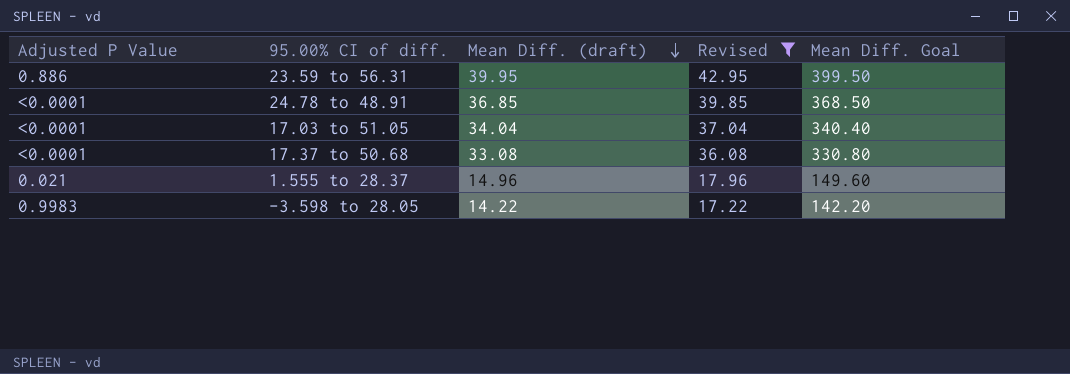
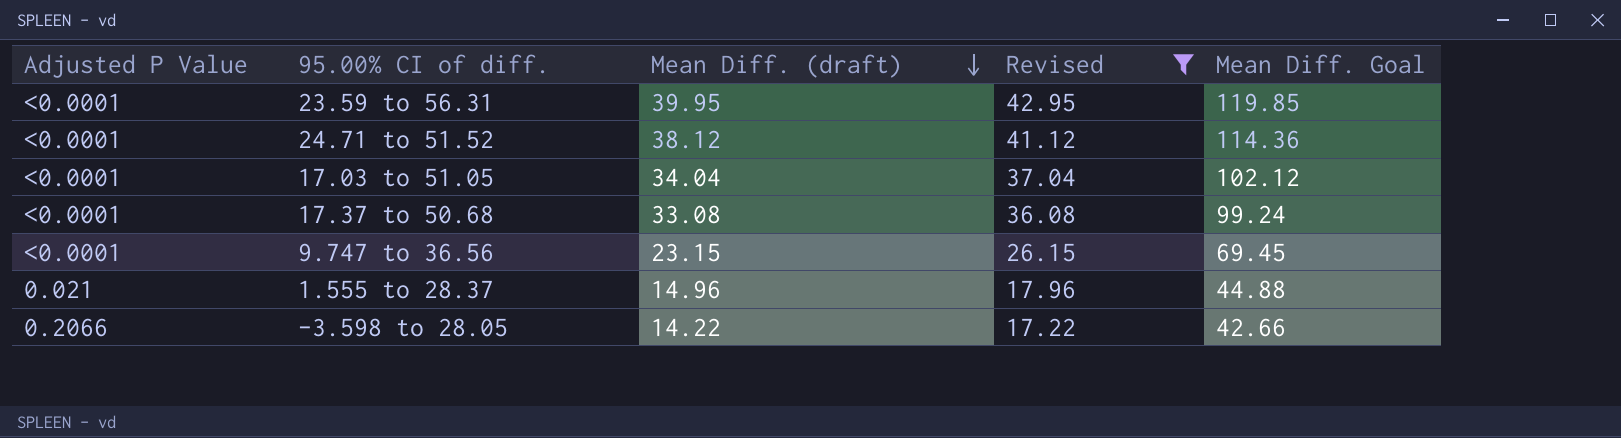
column Mean Diff. Goal | formula: [Mean Diff. (draft)] * 10 -> [Mean Diff. (draft)] * 3
row 24.78 to 48.91: <0.0001 | 36.85 | 39.85 | 368.50 -> none
23.59 to 56.31 | Adjusted P Value: 0.886 -> <0.0001
row 24.71 to 51.52: none -> <0.0001 | 38.12 | 41.12 | 114.36
row 9.747 to 36.56: none -> <0.0001 | 23.15 | 26.15 | 69.45
-3.598 to 28.05 | Adjusted P Value: 0.9983 -> 0.2066

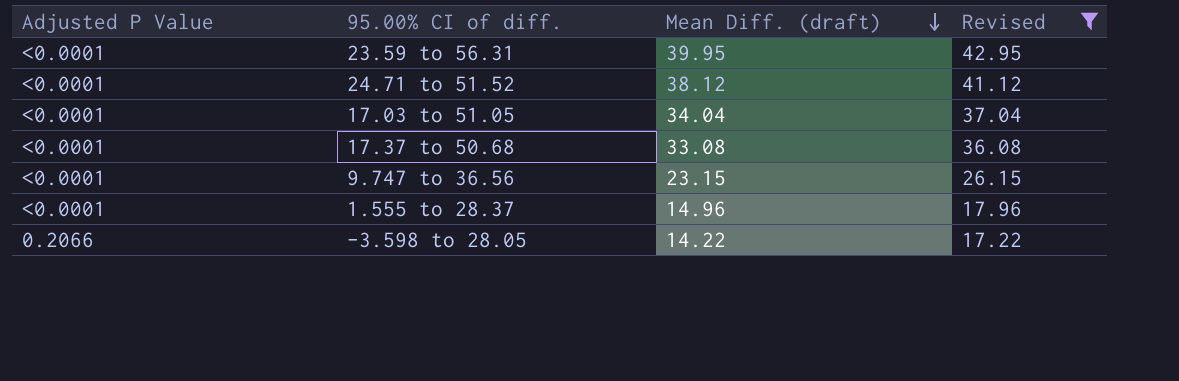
column Mean Diff. Goal | formula: [Mean Diff. (draft)] * 3 -> none
1.555 to 28.37 | Adjusted P Value: 0.021 -> <0.0001

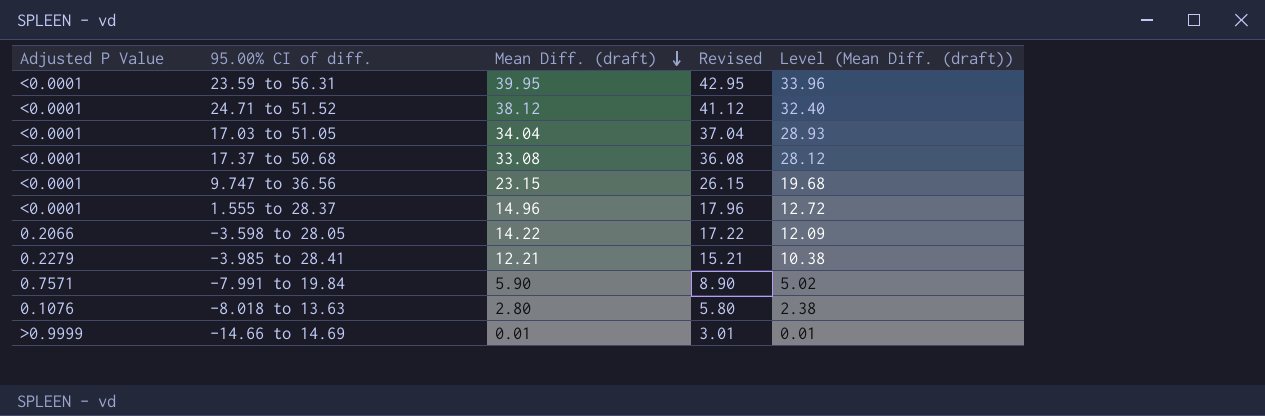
filter: Revised >= 17.22 -> none
column Level (Mean Diff. (draft)) | formula: none -> [Mean Diff. (draft)] * 0.85

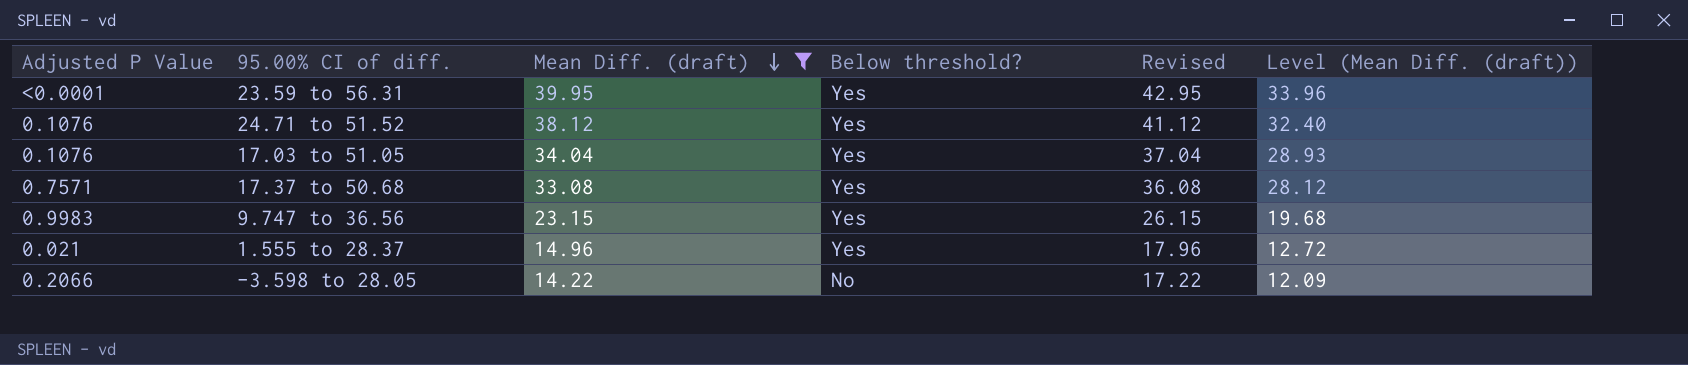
filter: none -> Mean Diff. (draft) >= 14.22
column Below threshold? | position: none -> 4
24.71 to 51.52 | Adjusted P Value: <0.0001 -> 0.1076
17.03 to 51.05 | Adjusted P Value: <0.0001 -> 0.1076
17.37 to 50.68 | Adjusted P Value: <0.0001 -> 0.7571
9.747 to 36.56 | Adjusted P Value: <0.0001 -> 0.9983
1.555 to 28.37 | Adjusted P Value: <0.0001 -> 0.021

